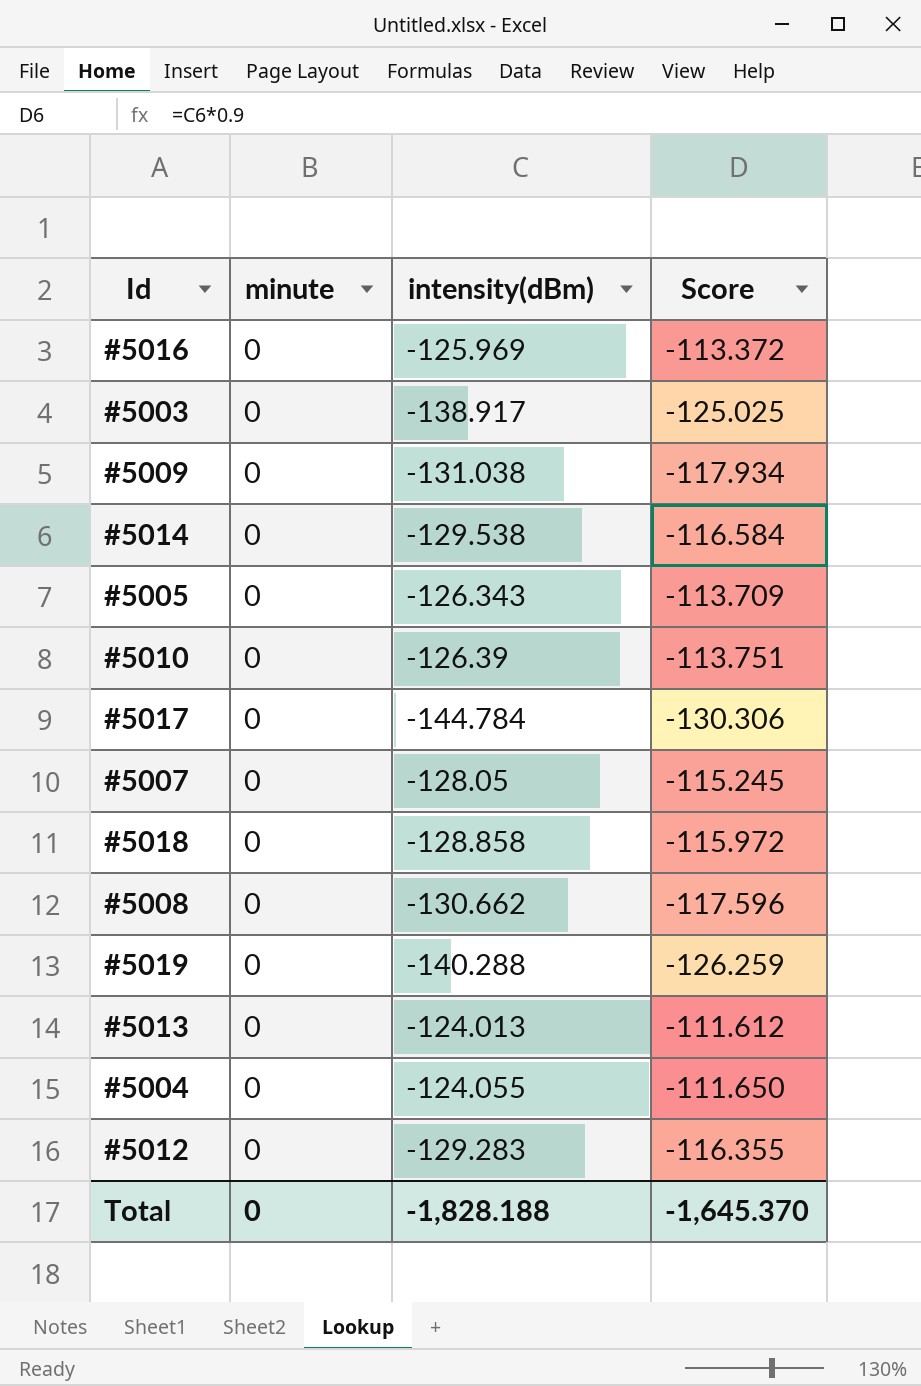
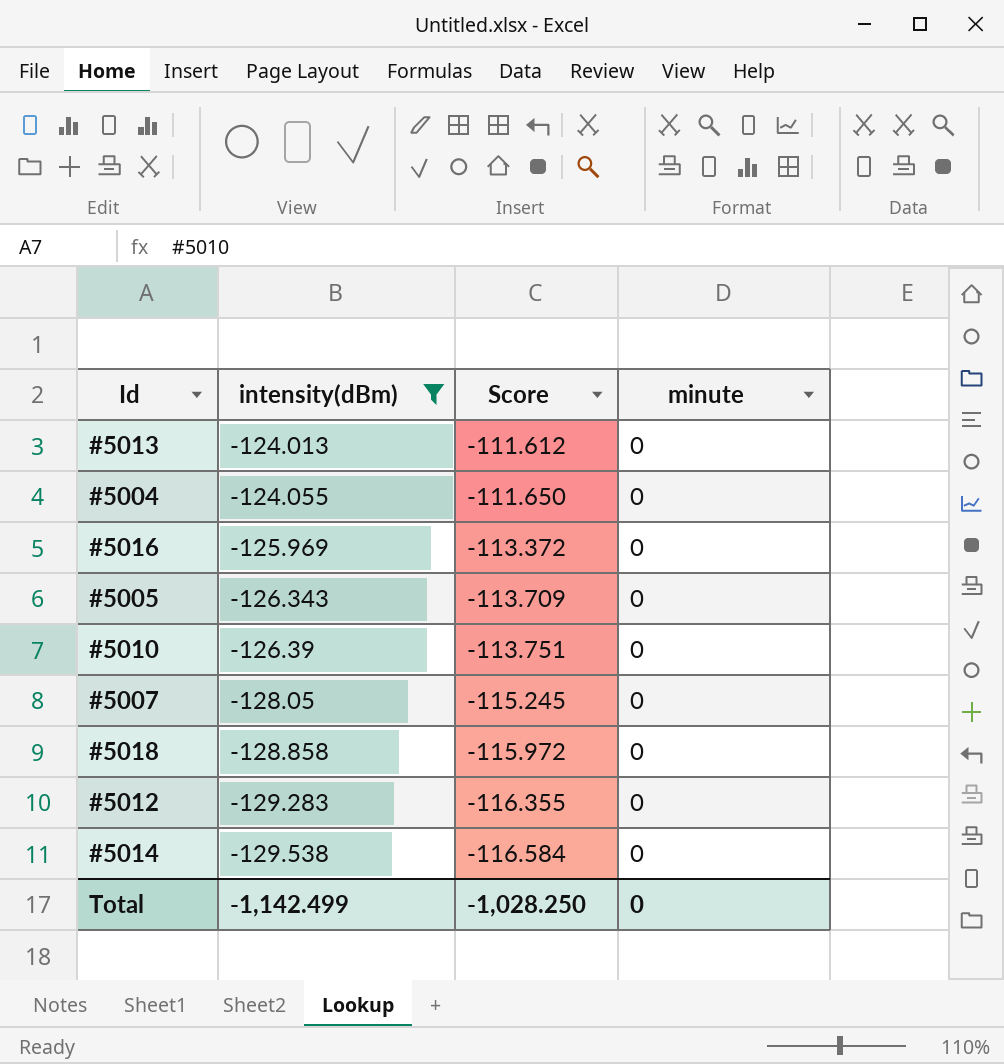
filter: none -> intensity(dBm) >= -129.538
row order: none -> intensity(dBm) descending
column minute | position: 2 -> 4
Total | intensity(dBm): -1,828.188 -> -1,142.499
Total | Score: -1,645.370 -> -1,028.250

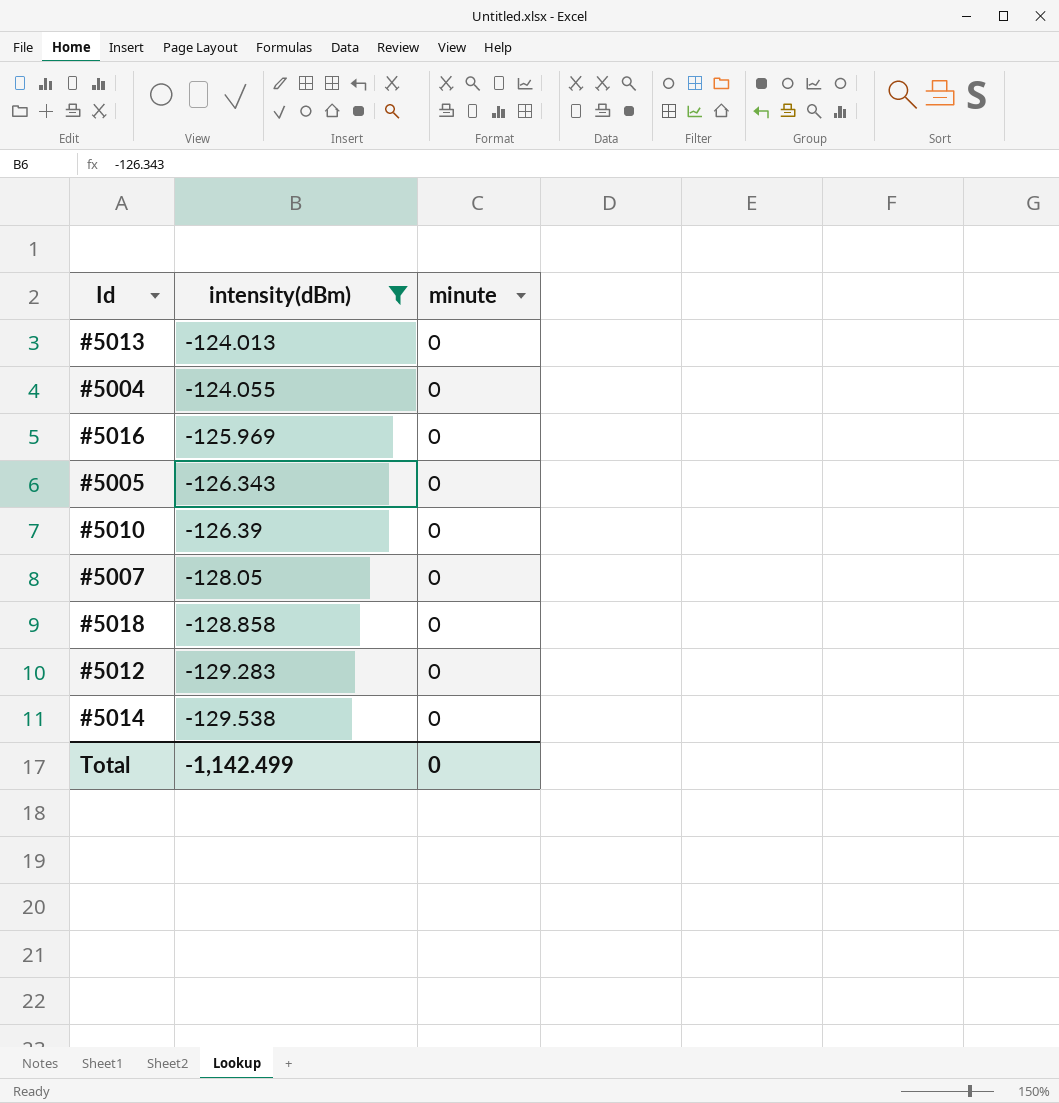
column Score | formula: [intensity(dBm)] * 0.9 -> none

